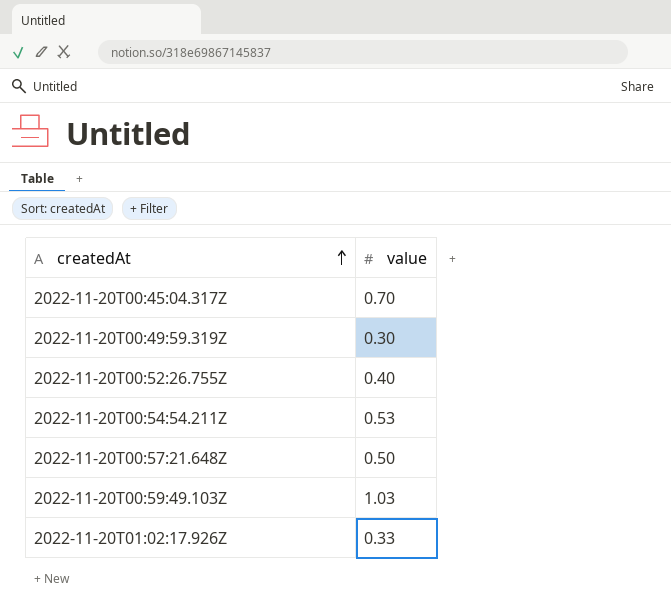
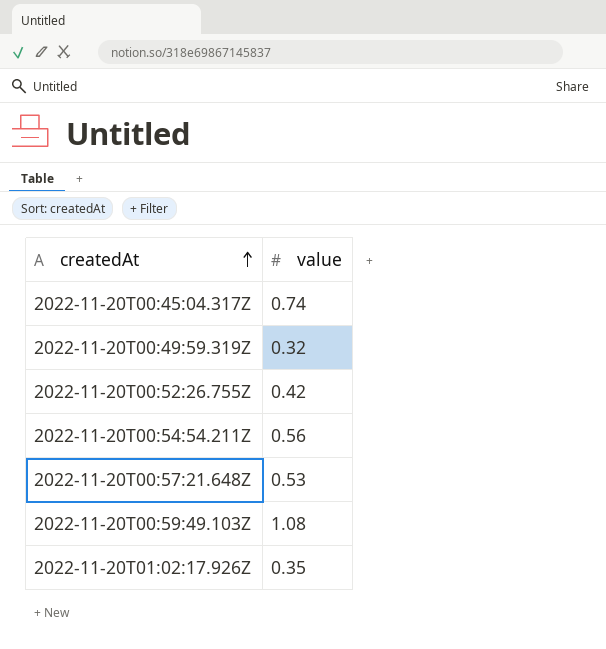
2022-11-20T00:45:04.317Z | value: 0.70 -> 0.74
2022-11-20T00:49:59.319Z | value: 0.30 -> 0.32
2022-11-20T00:52:26.755Z | value: 0.40 -> 0.42
2022-11-20T00:54:54.211Z | value: 0.53 -> 0.56
2022-11-20T00:57:21.648Z | value: 0.50 -> 0.53
2022-11-20T00:59:49.103Z | value: 1.03 -> 1.08
2022-11-20T01:02:17.926Z | value: 0.33 -> 0.35

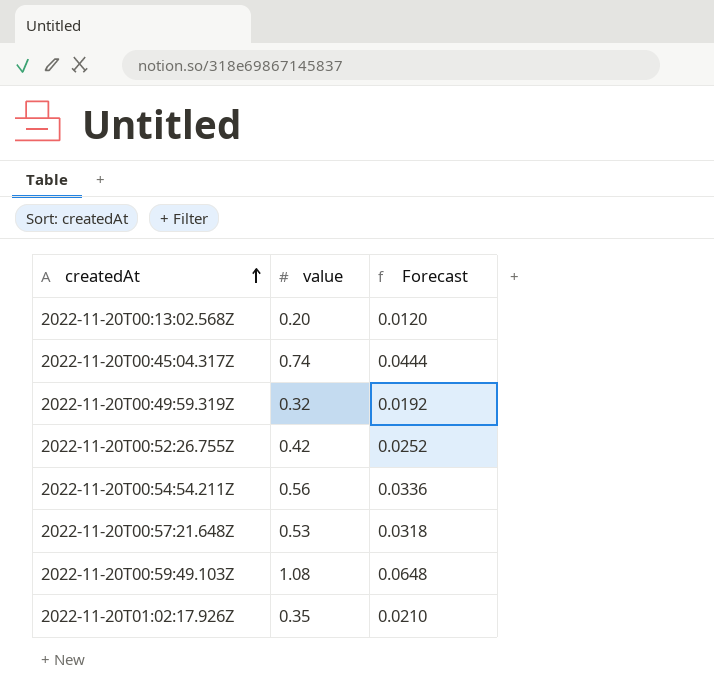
column Forecast | formula: none -> [value] * 0.06
row 2022-11-20T00:13:02.568Z: none -> 0.20 | 0.0120

